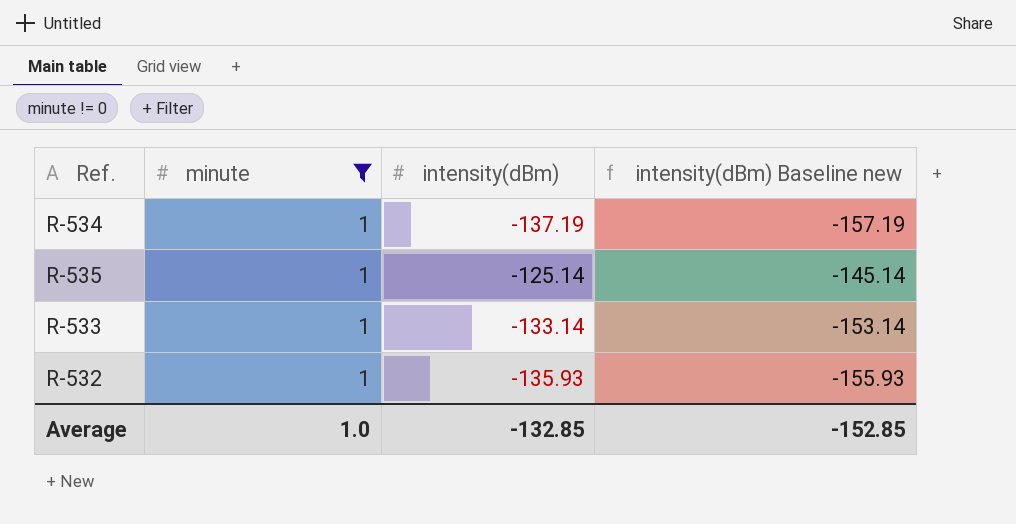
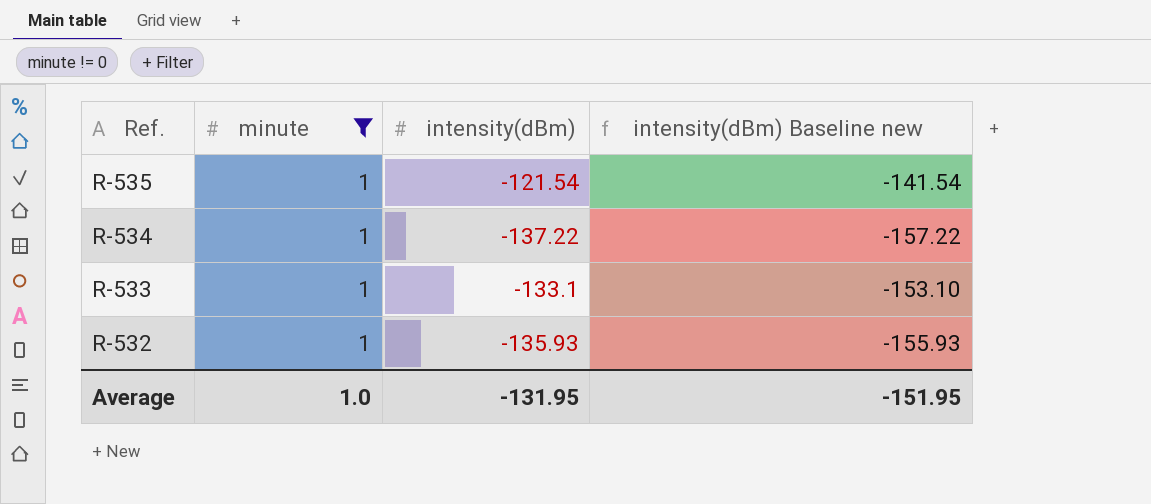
row order: none -> Ref. descending
R-535 | intensity(dBm): -125.14 -> -121.54
R-535 | intensity(dBm) Baseline new: -145.14 -> -141.54
R-534 | intensity(dBm): -137.19 -> -137.22
R-534 | intensity(dBm) Baseline new: -157.19 -> -157.22
R-533 | intensity(dBm): -133.14 -> -133.1
R-533 | intensity(dBm) Baseline new: -153.14 -> -153.10
Average | intensity(dBm): -132.85 -> -131.95
Average | intensity(dBm) Baseline new: -152.85 -> -151.95

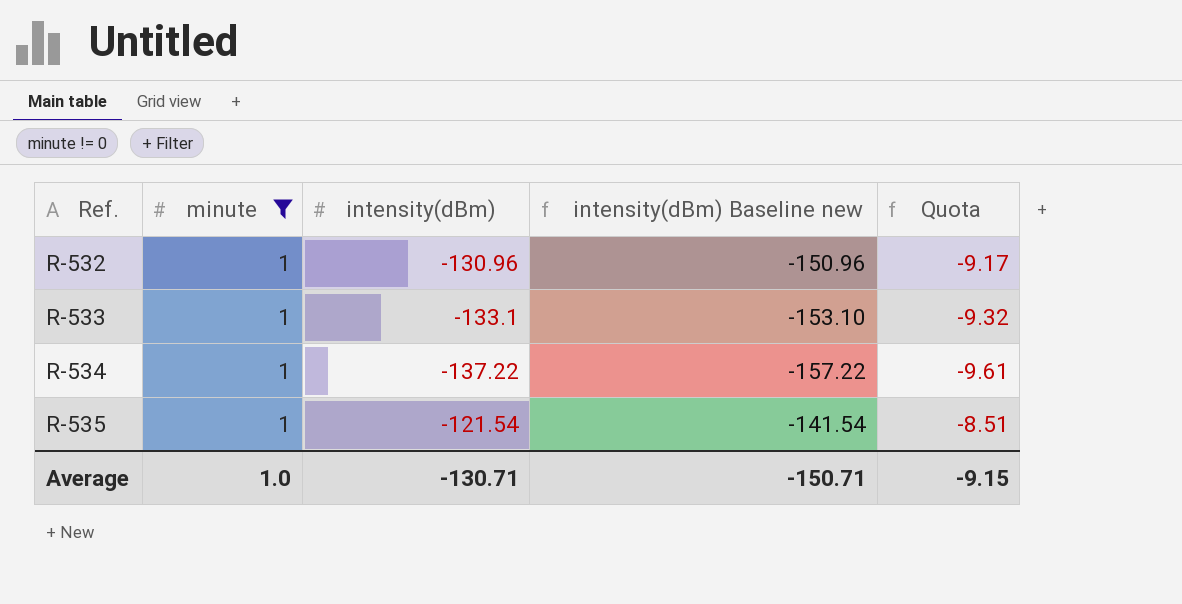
row order: Ref. descending -> Ref. ascending
column Quota | formula: none -> [intensity(dBm)] * 0.07
R-532 | intensity(dBm): -135.93 -> -130.96
R-532 | intensity(dBm) Baseline new: -155.93 -> -150.96
Average | intensity(dBm): -131.95 -> -130.71
Average | intensity(dBm) Baseline new: -151.95 -> -150.71

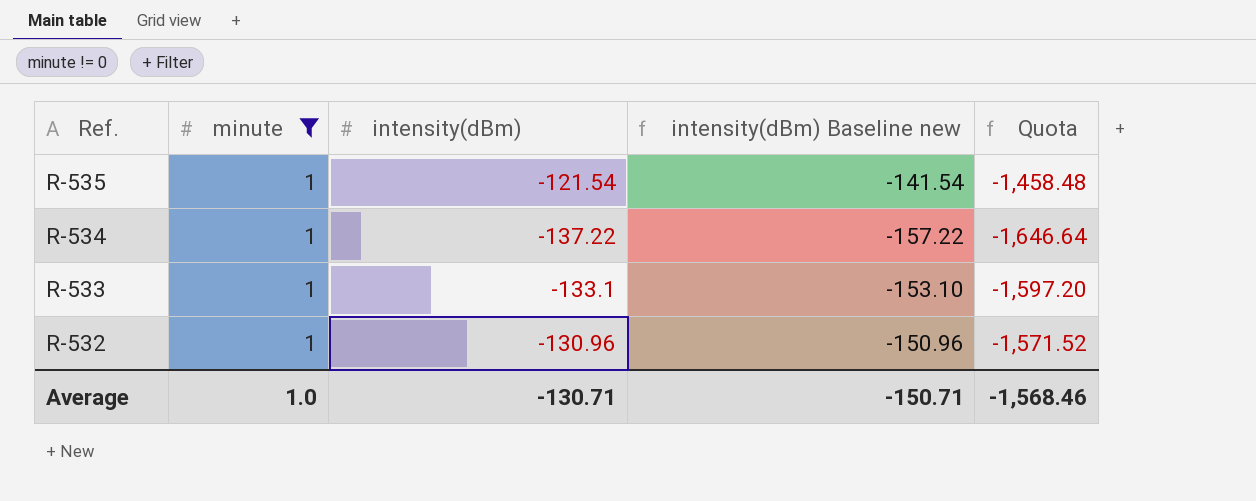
row order: Ref. ascending -> Ref. descending
column Quota | formula: [intensity(dBm)] * 0.07 -> [intensity(dBm)] * 12
Average | Quota: -9.15 -> -1,568.46

